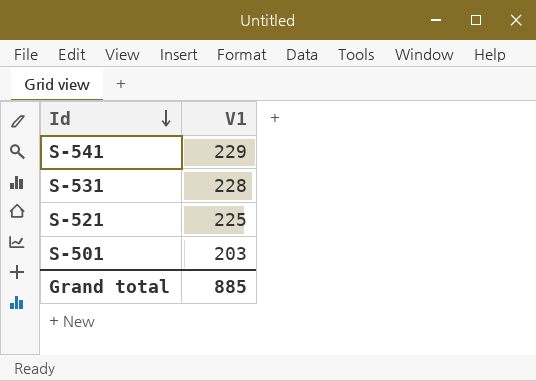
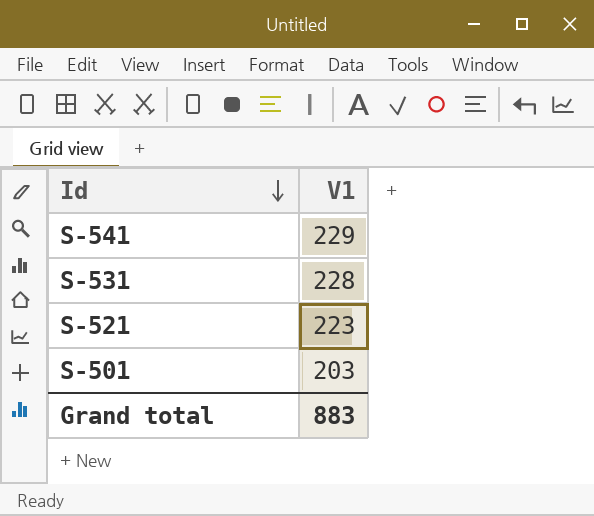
S-521 | V1: 225 -> 223
Grand total | V1: 885 -> 883

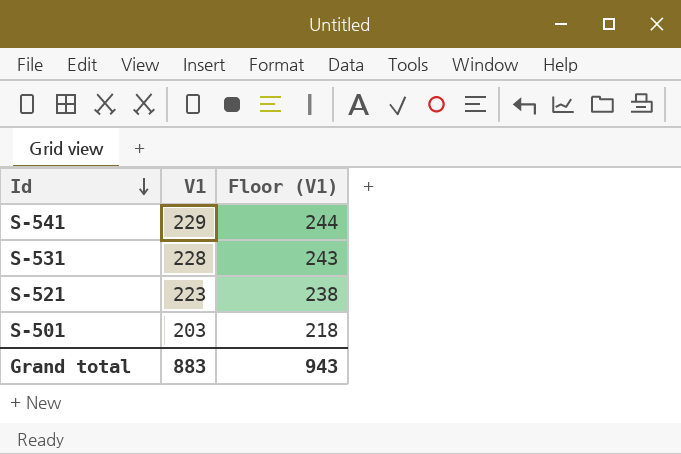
column Floor (V1) | formula: none -> [V1] + 15

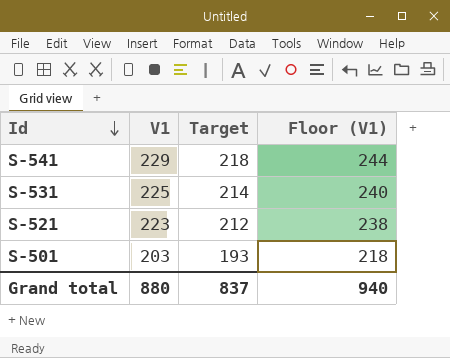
column Target | formula: none -> [V1] * 0.95
S-531 | V1: 228 -> 225
S-531 | Floor (V1): 243 -> 240
Grand total | V1: 883 -> 880
Grand total | Floor (V1): 943 -> 940

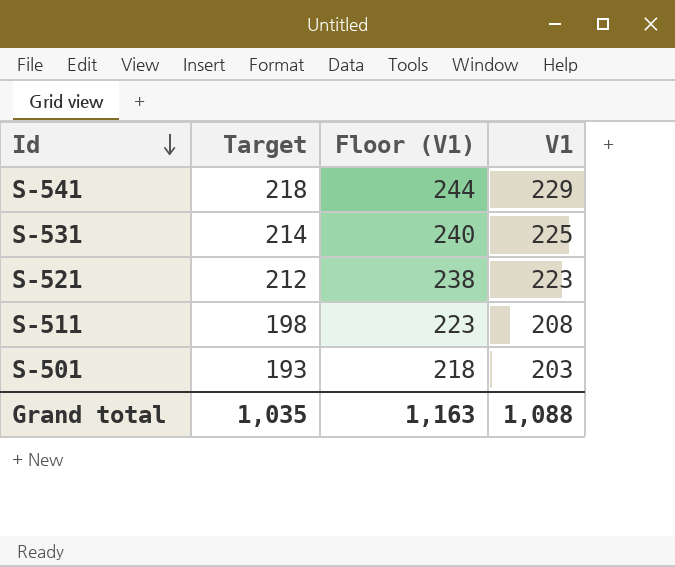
column V1 | position: 2 -> 4
row S-511: none -> 198 | 223 | 208
Grand total | Target: 837 -> 1,035
Grand total | Floor (V1): 940 -> 1,163
Grand total | V1: 880 -> 1,088

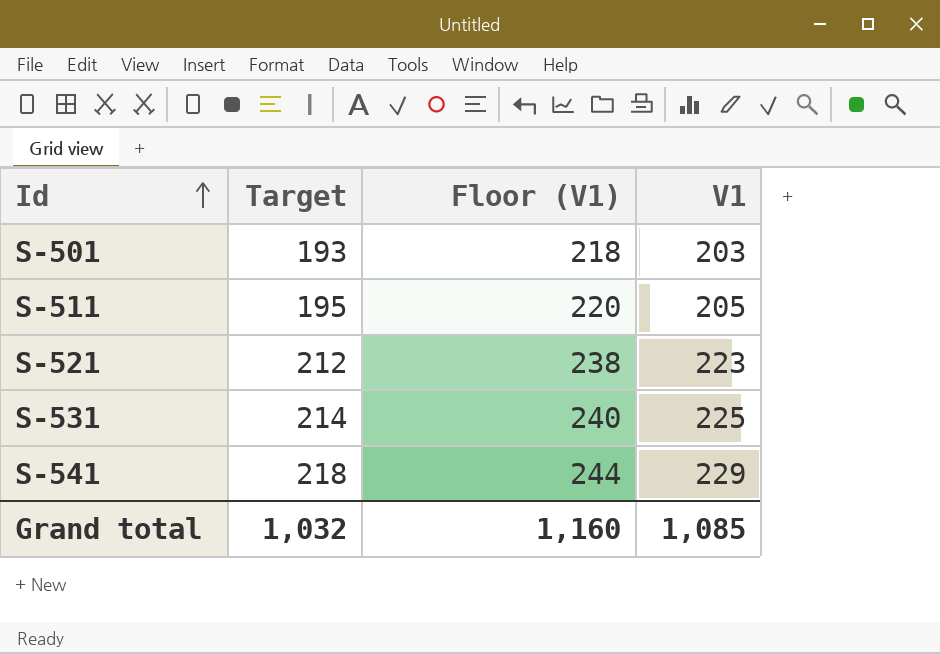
row order: Id descending -> Id ascending
S-511 | Target: 198 -> 195
S-511 | Floor (V1): 223 -> 220
S-511 | V1: 208 -> 205
Grand total | Target: 1,035 -> 1,032
Grand total | Floor (V1): 1,163 -> 1,160
Grand total | V1: 1,088 -> 1,085

